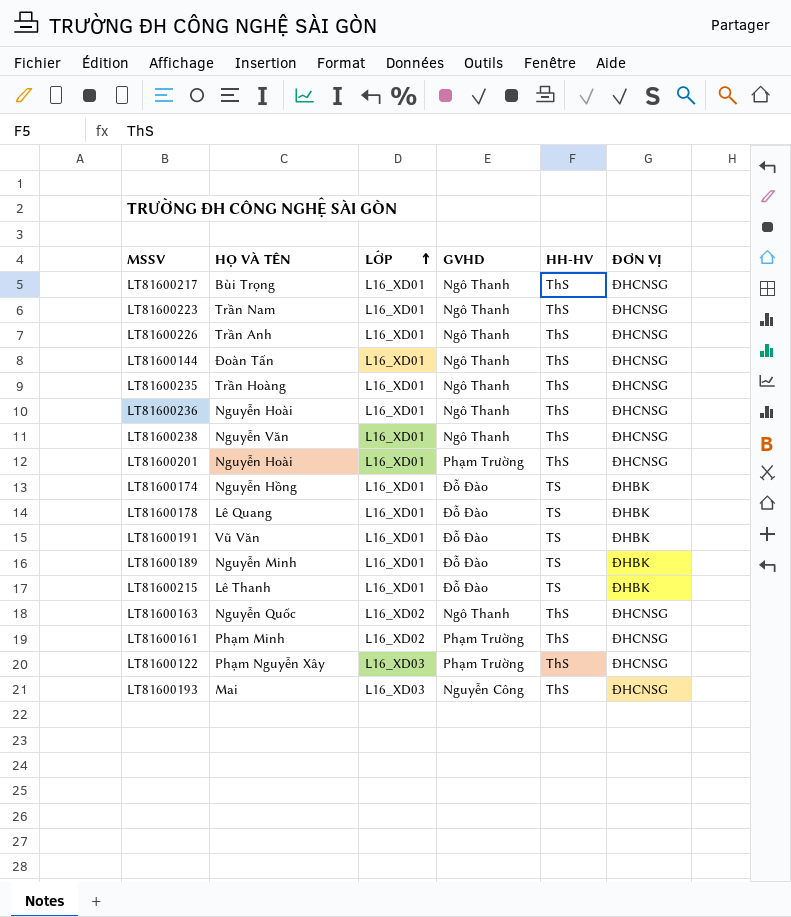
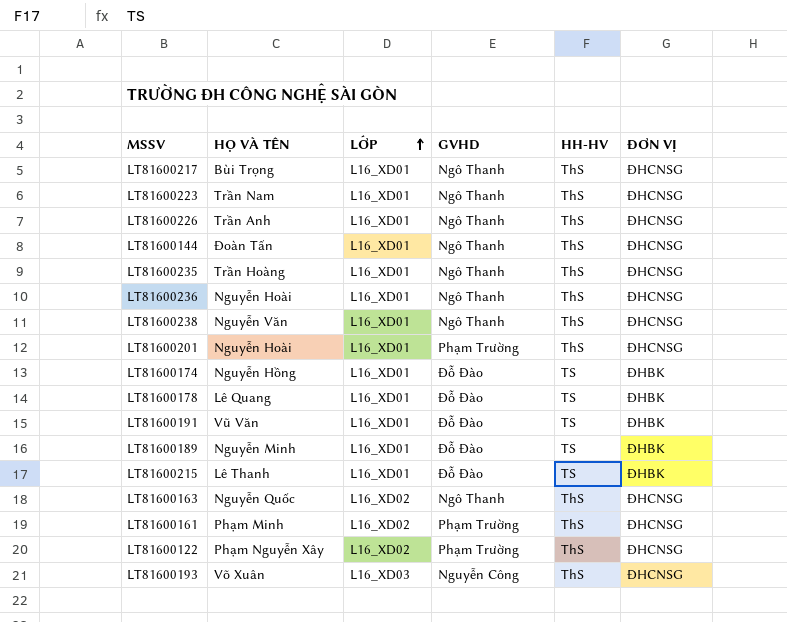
LT81600122 | LỚP: L16_XD03 -> L16_XD02
LT81600193 | HỌ VÀ TÊN: Mai -> Võ Xuân

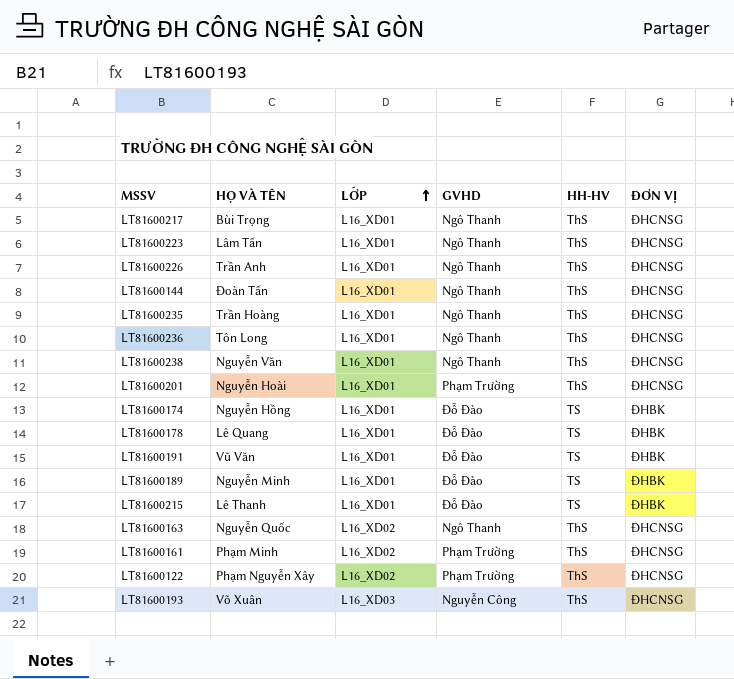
LT81600223 | HỌ VÀ TÊN: Trần Nam -> Lâm Tấn
LT81600236 | HỌ VÀ TÊN: Nguyễn Hoài -> Tôn Long

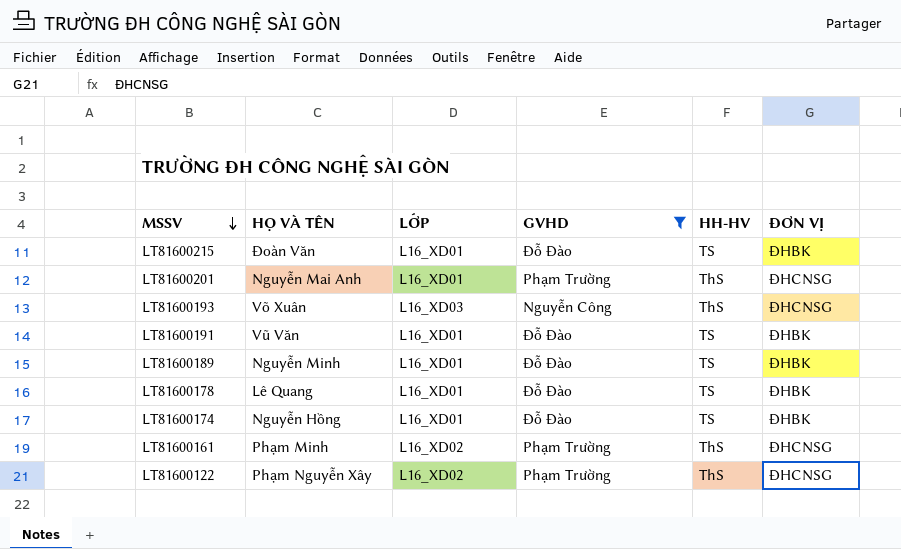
filter: none -> GVHD != Ngô Thanh
row order: LỚP ascending -> MSSV descending
LT81600215 | HỌ VÀ TÊN: Lê Thanh -> Đoàn Văn
LT81600201 | HỌ VÀ TÊN: Nguyễn Hoài -> Nguyễn Mai Anh

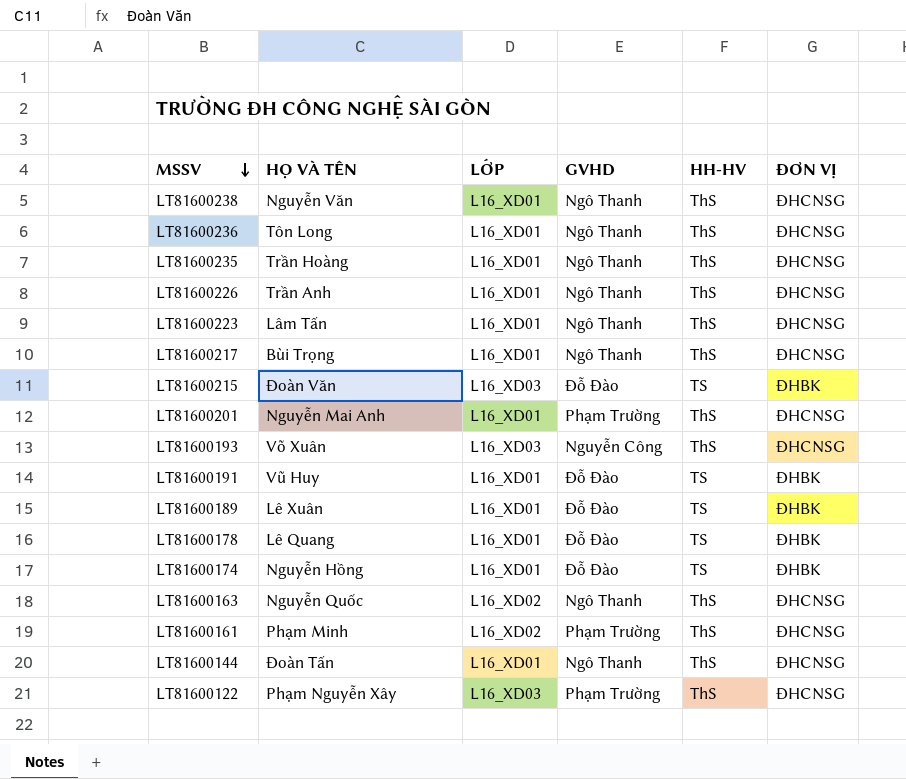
filter: GVHD != Ngô Thanh -> none
LT81600215 | LỚP: L16_XD01 -> L16_XD03
LT81600191 | HỌ VÀ TÊN: Vũ Văn -> Vũ Huy
LT81600189 | HỌ VÀ TÊN: Nguyễn Minh -> Lê Xuân
LT81600122 | LỚP: L16_XD02 -> L16_XD03

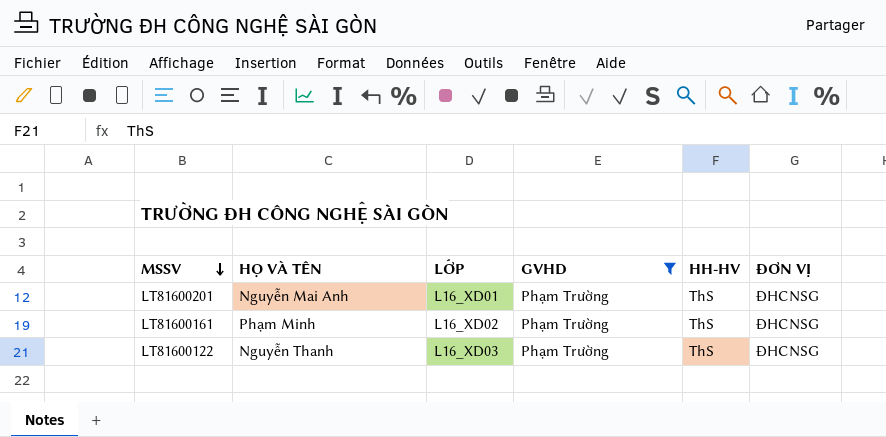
filter: none -> GVHD = Phạm Trường
LT81600122 | HỌ VÀ TÊN: Phạm Nguyễn Xây -> Nguyễn Thanh

